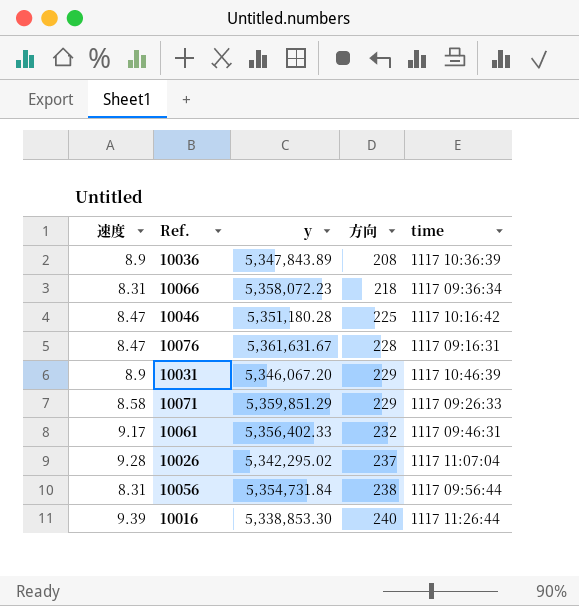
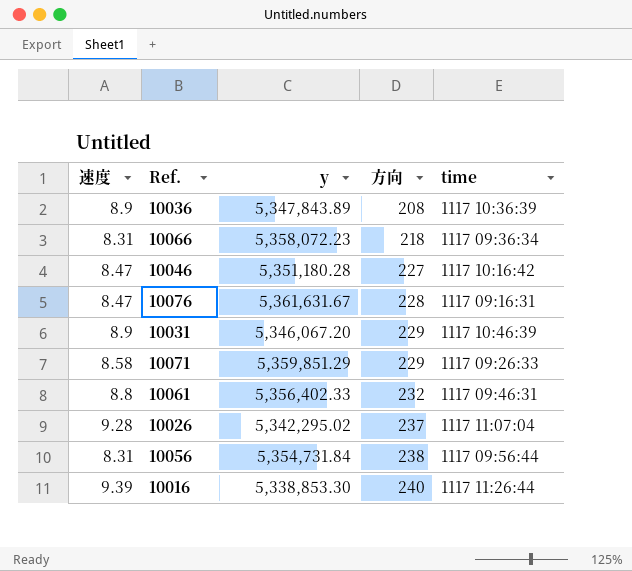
10046 | 方向: 225 -> 227
10061 | 速度: 9.17 -> 8.8

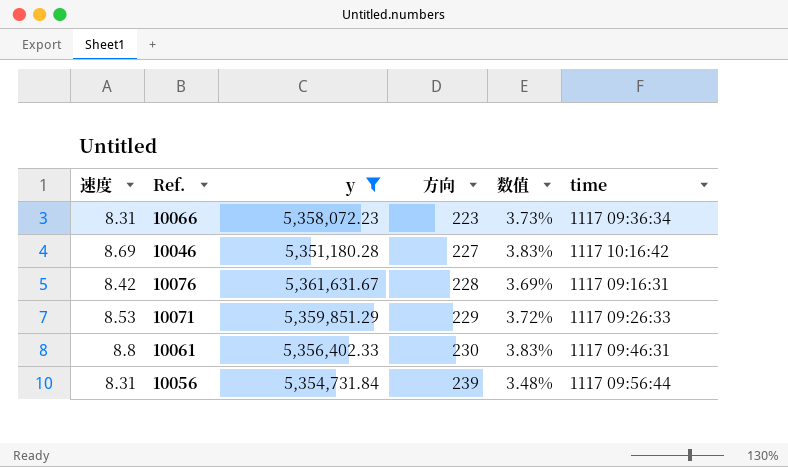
filter: none -> y >= 5,351,180.28
column 数值 | formula: none -> [速度] / [方向]
10066 | 方向: 218 -> 223
10046 | 速度: 8.47 -> 8.69
10076 | 速度: 8.47 -> 8.42
10071 | 速度: 8.58 -> 8.53
10061 | 方向: 232 -> 230
10056 | 方向: 238 -> 239

